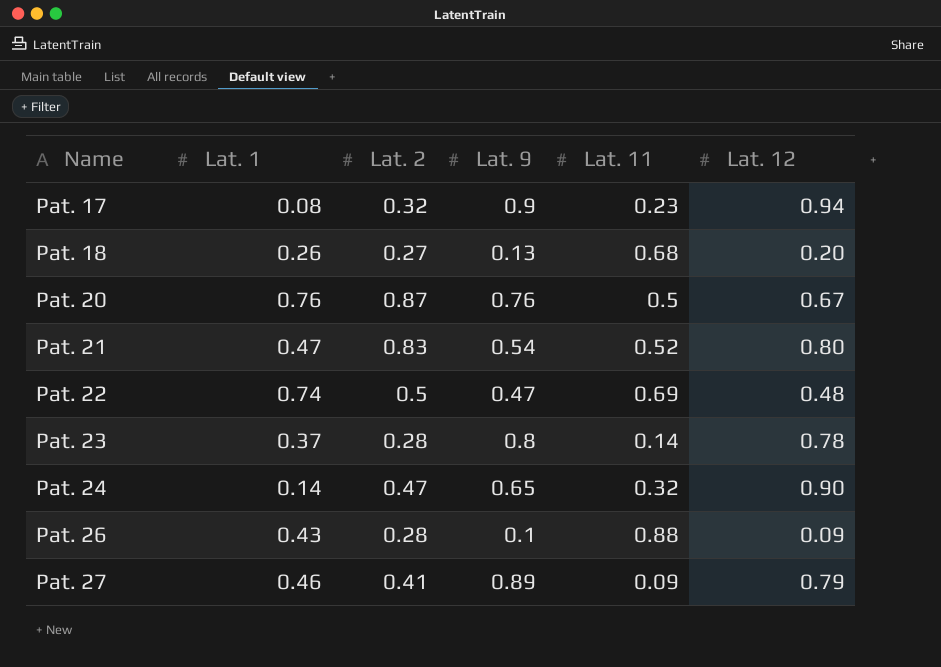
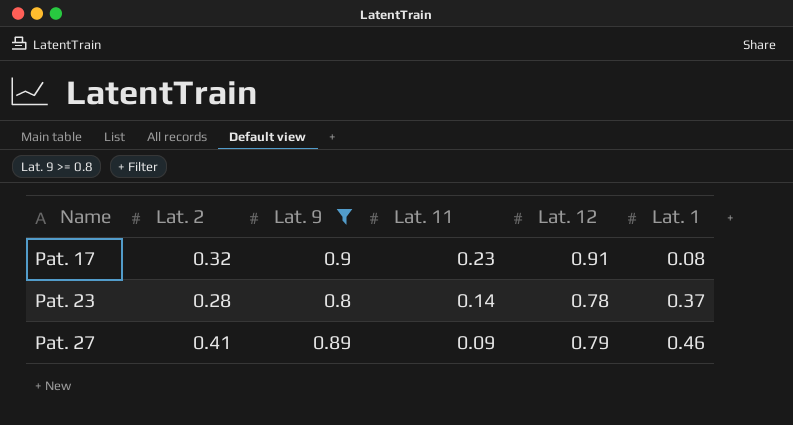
filter: none -> Lat. 9 >= 0.8
column Lat. 1 | position: 2 -> 6
Pat. 17 | Lat. 12: 0.94 -> 0.91

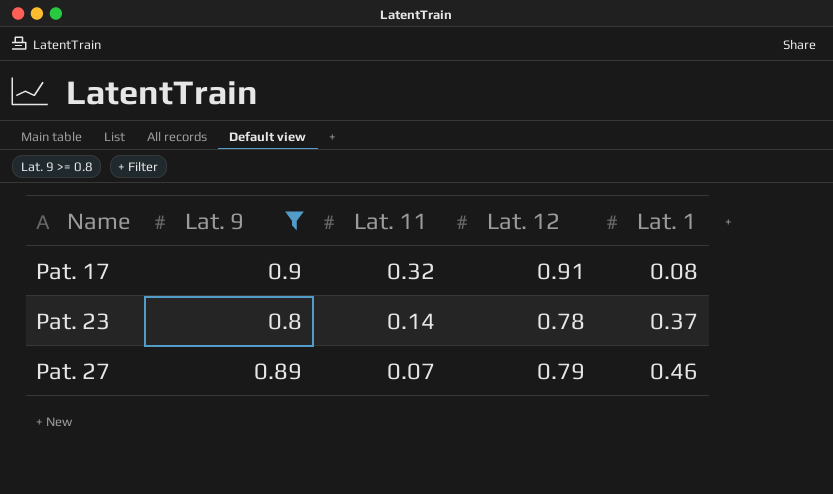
column Lat. 2 | position: 2 -> none
Pat. 17 | Lat. 11: 0.23 -> 0.32
Pat. 27 | Lat. 11: 0.09 -> 0.07

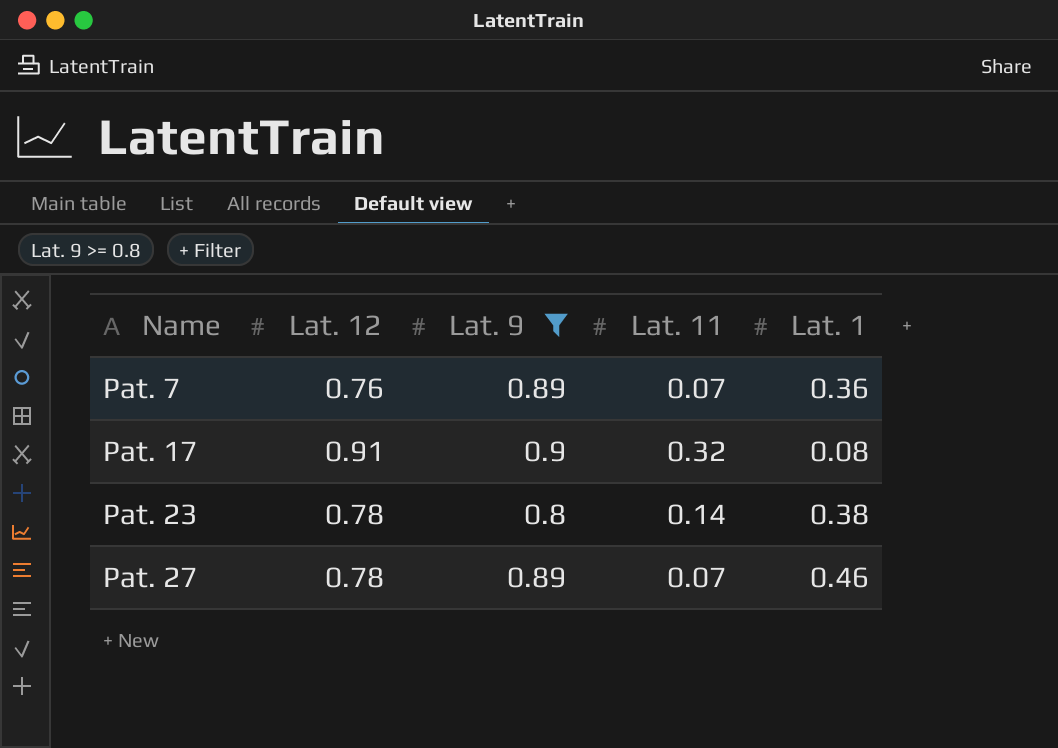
column Lat. 12 | position: 4 -> 2
row Pat. 7: none -> 0.76 | 0.89 | 0.07 | 0.36
Pat. 23 | Lat. 1: 0.37 -> 0.38
Pat. 27 | Lat. 12: 0.79 -> 0.78

